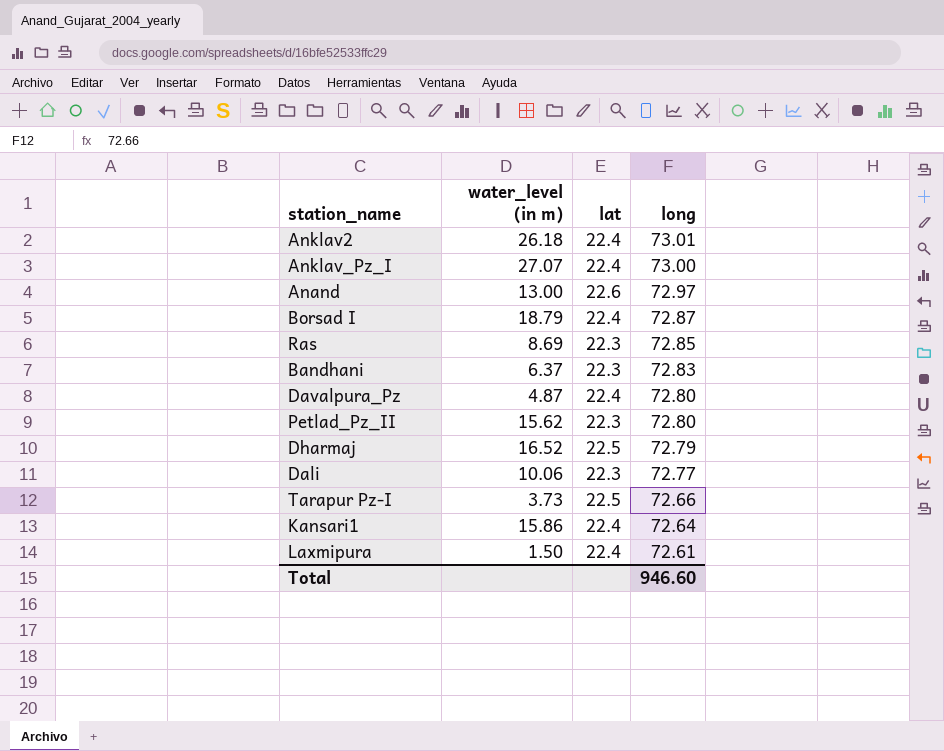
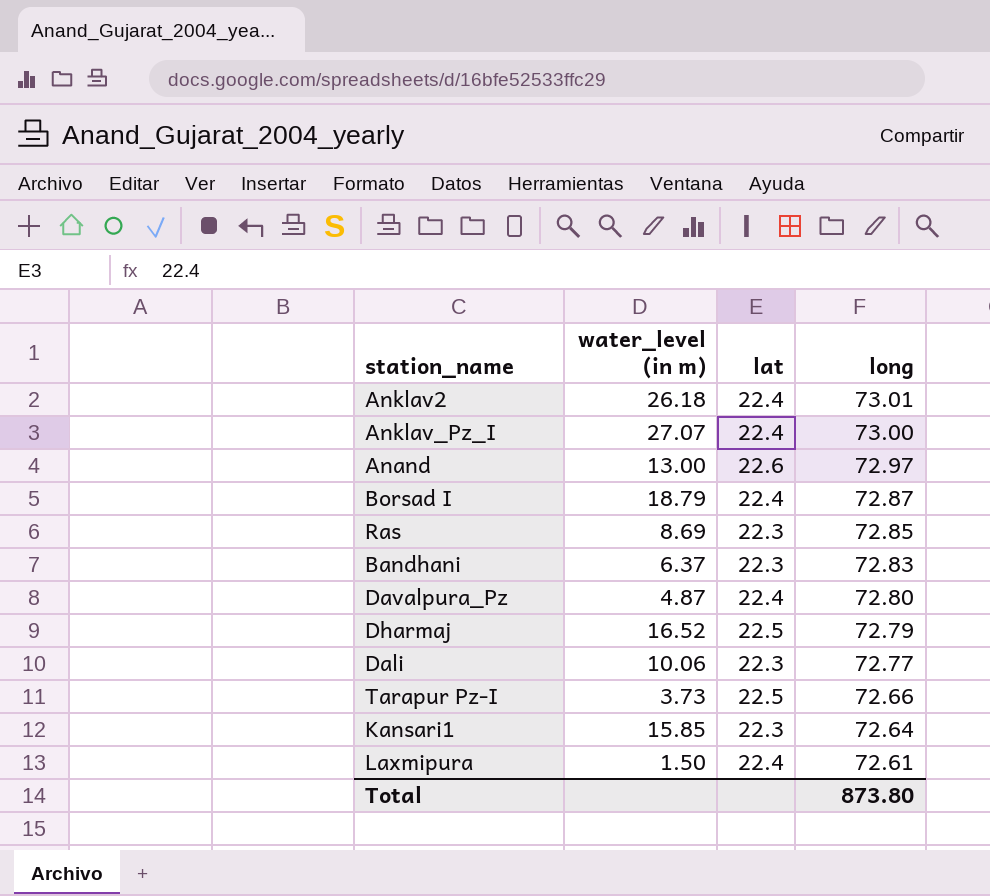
row Petlad_Pz_II: 15.62 | 22.3 | 72.80 -> none
Kansari1 | water_level (in m): 15.86 -> 15.85
Kansari1 | lat: 22.4 -> 22.3
Total | long: 946.60 -> 873.80

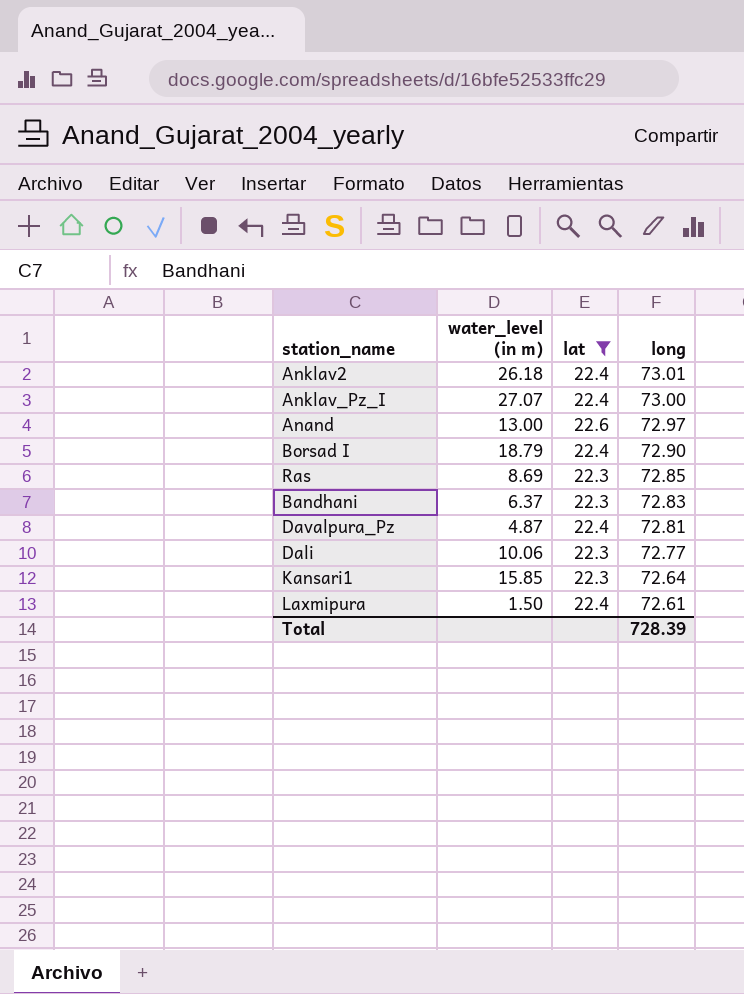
filter: none -> lat != 22.5
Borsad I | long: 72.87 -> 72.90
Davalpura_Pz | long: 72.80 -> 72.81
Total | long: 873.80 -> 728.39

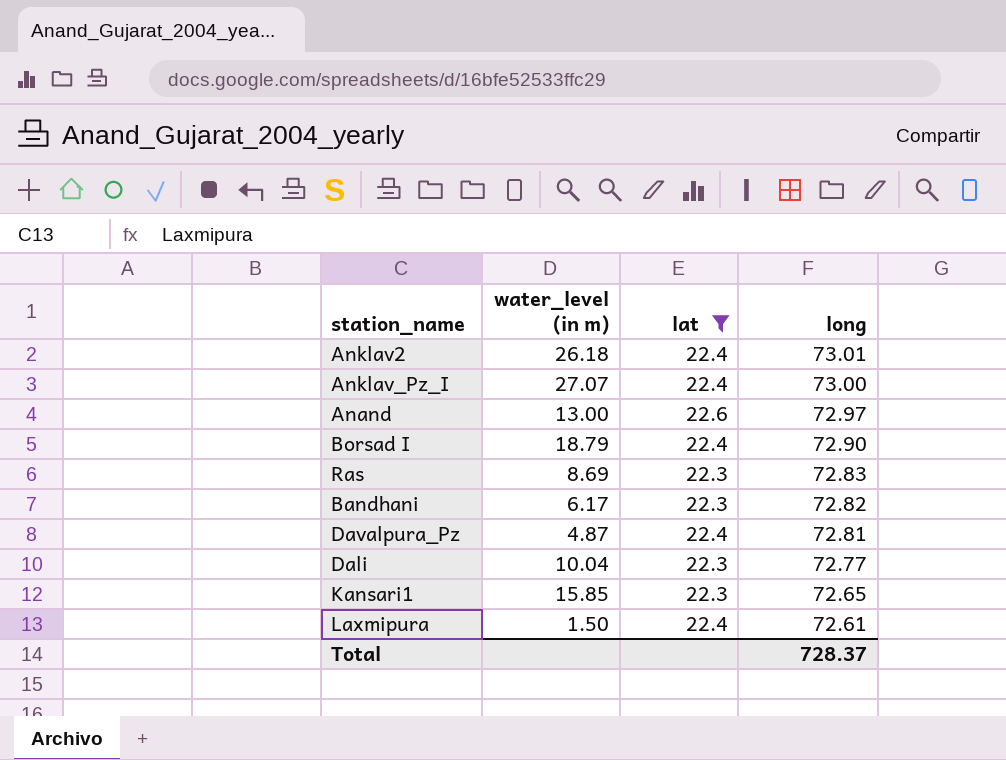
Ras | long: 72.85 -> 72.83
Bandhani | water_level (in m): 6.37 -> 6.17
Bandhani | long: 72.83 -> 72.82
Dali | water_level (in m): 10.06 -> 10.04
Kansari1 | long: 72.64 -> 72.65
Total | long: 728.39 -> 728.37

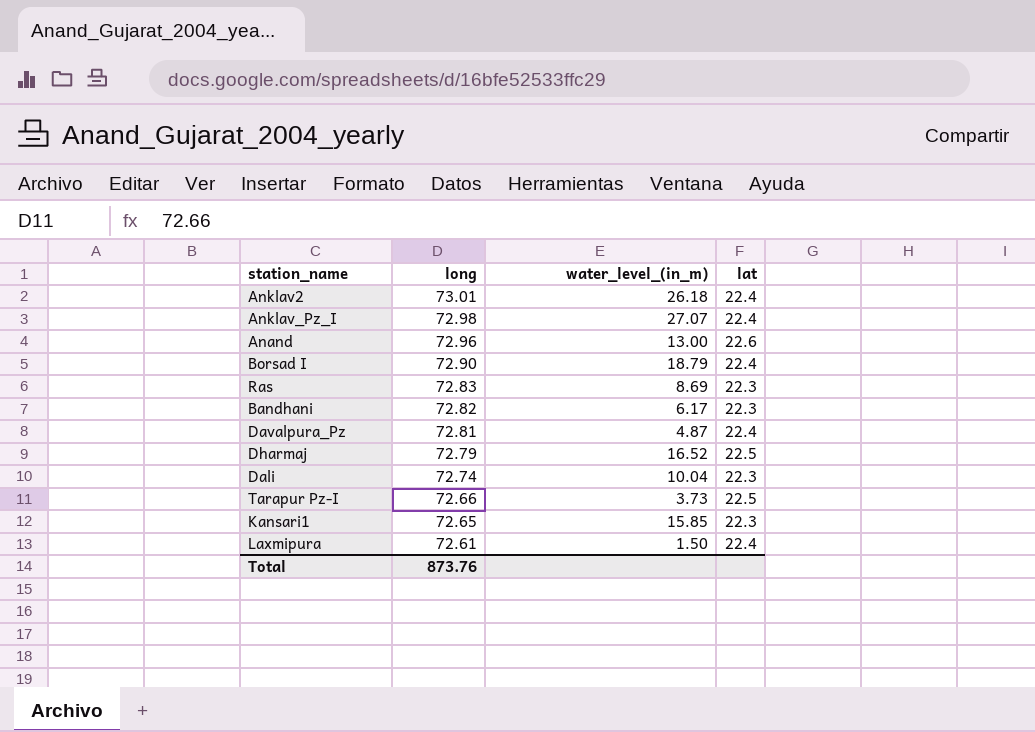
filter: lat != 22.5 -> none
column long | position: 4 -> 2
column name: water_level (in m) -> water_level_(in_m)
Anklav_Pz_I | long: 73.00 -> 72.98
Anand | long: 72.97 -> 72.96
Dali | long: 72.77 -> 72.74
Total | long: 728.37 -> 873.76

